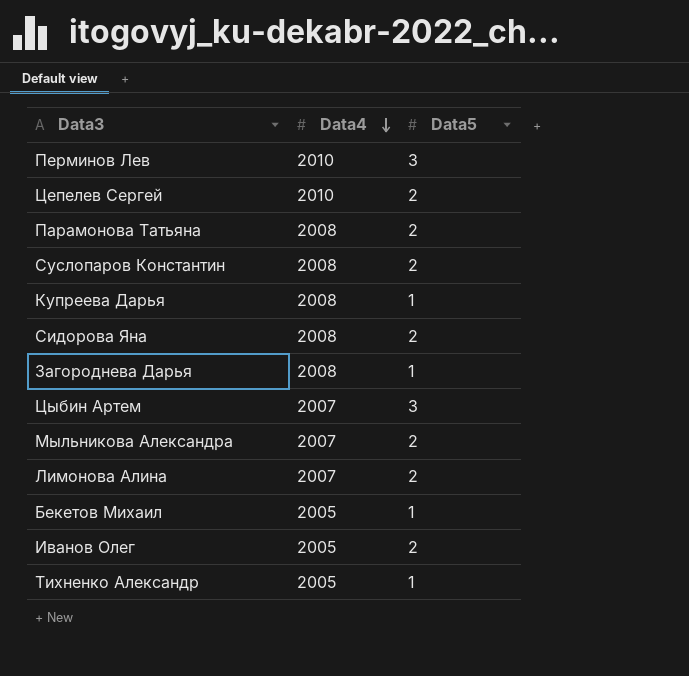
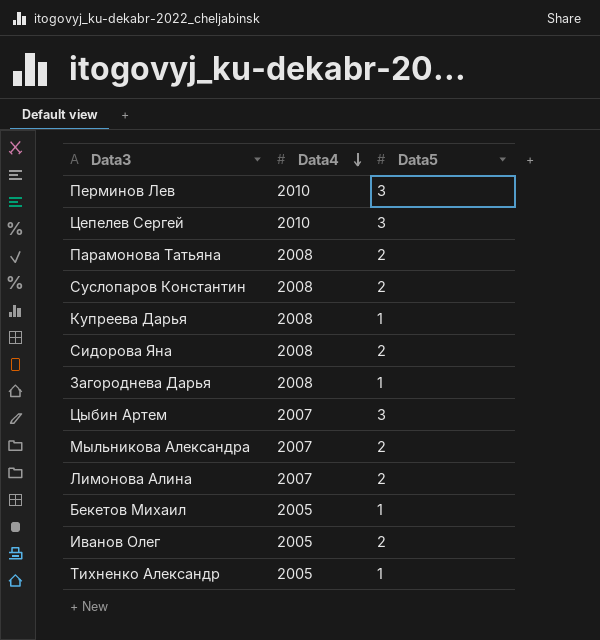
Цепелев Сергей | Data5: 2 -> 3

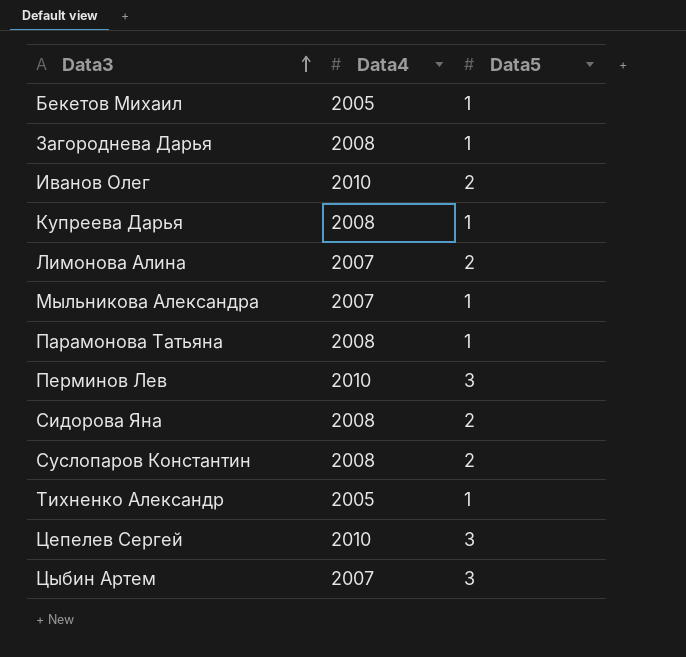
row order: Data4 descending -> Data3 ascending
Иванов Олег | Data4: 2005 -> 2010
Мыльникова Александра | Data5: 2 -> 1
Парамонова Татьяна | Data5: 2 -> 1

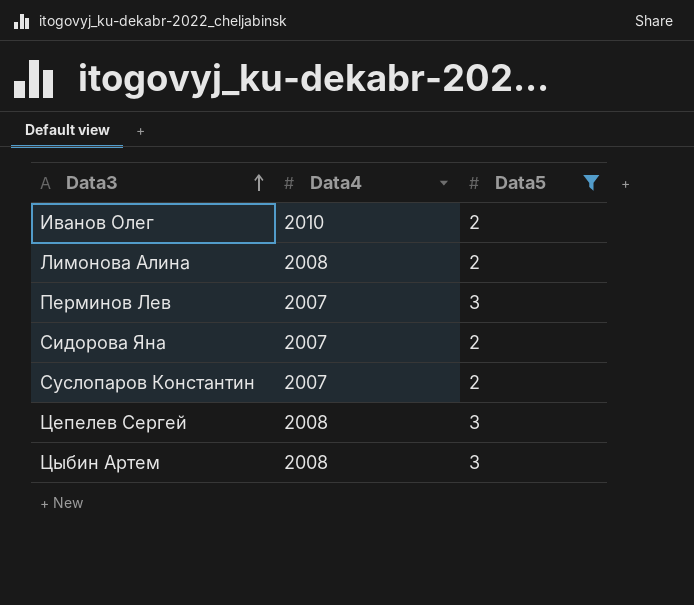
filter: none -> Data5 != 1
Лимонова Алина | Data4: 2007 -> 2008
Перминов Лев | Data4: 2010 -> 2007
Сидорова Яна | Data4: 2008 -> 2007
Суслопаров Константин | Data4: 2008 -> 2007
Цепелев Сергей | Data4: 2010 -> 2008
Цыбин Артем | Data4: 2007 -> 2008

